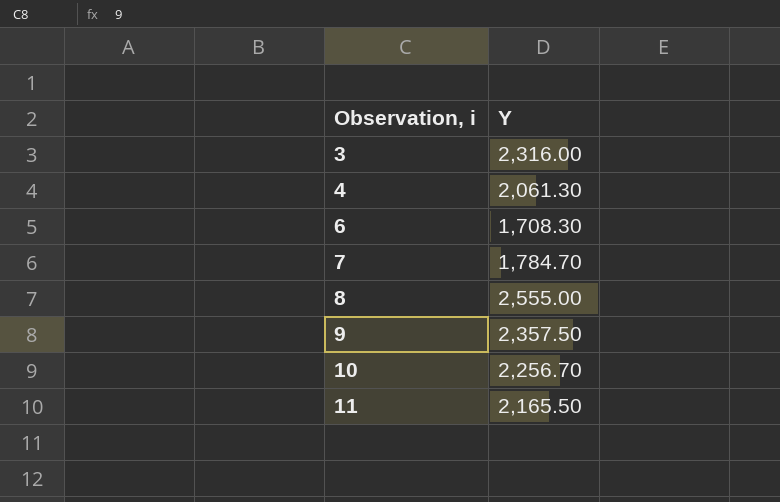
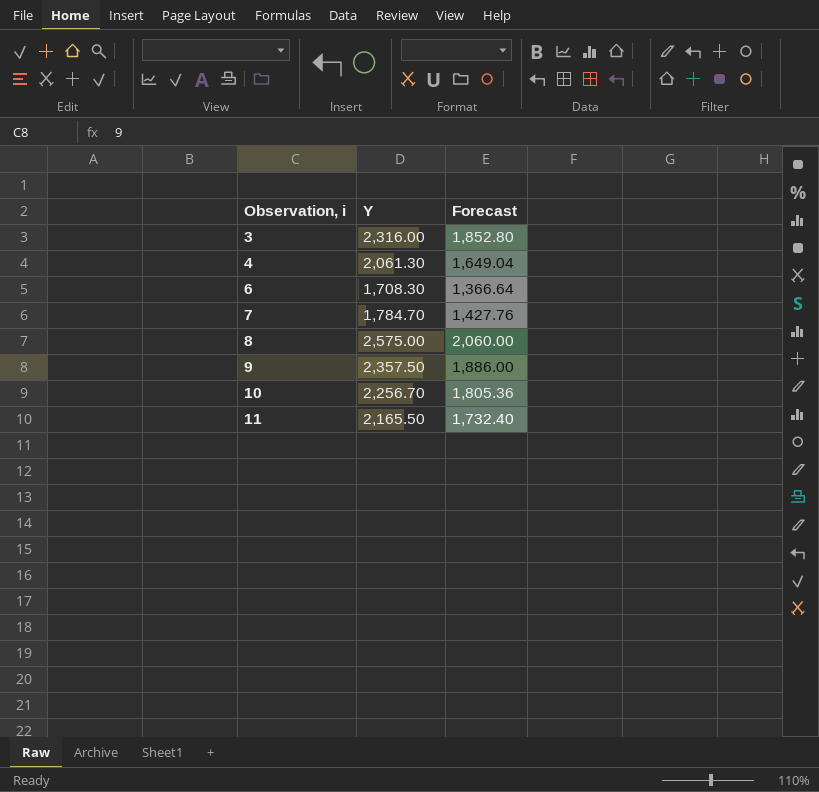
column Forecast | formula: none -> [Y] * 0.8
8 | Y: 2,555.00 -> 2,575.00

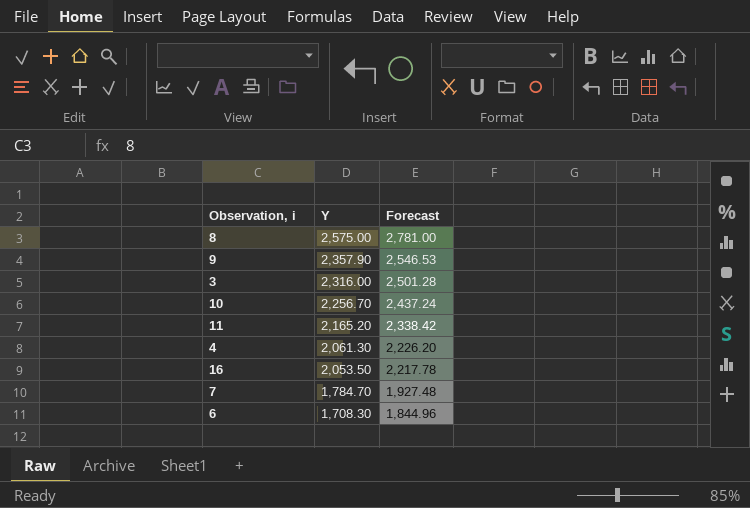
row order: Observation, i ascending -> Y descending
column Forecast | formula: [Y] * 0.8 -> [Y] * 1.08
9 | Y: 2,357.50 -> 2,357.90
11 | Y: 2,165.50 -> 2,165.20
row 16: none -> 2,053.50 | 2,217.78

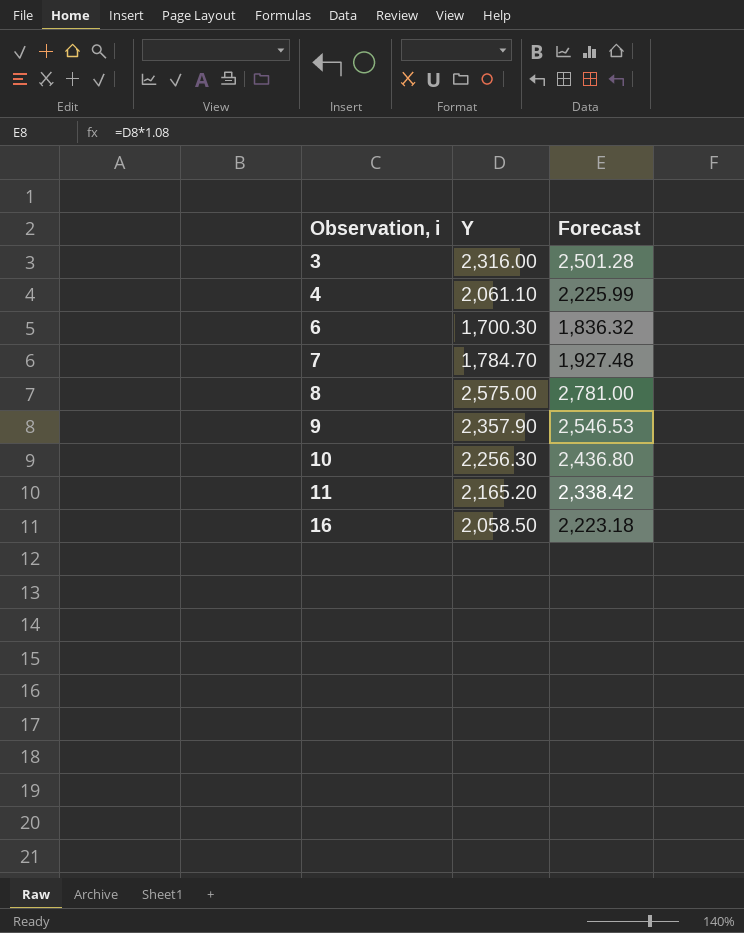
row order: Y descending -> Observation, i ascending
4 | Y: 2,061.30 -> 2,061.10
4 | Forecast: 2,226.20 -> 2,225.99
6 | Y: 1,708.30 -> 1,700.30
6 | Forecast: 1,844.96 -> 1,836.32
10 | Y: 2,256.70 -> 2,256.30
10 | Forecast: 2,437.24 -> 2,436.80
16 | Y: 2,053.50 -> 2,058.50
16 | Forecast: 2,217.78 -> 2,223.18

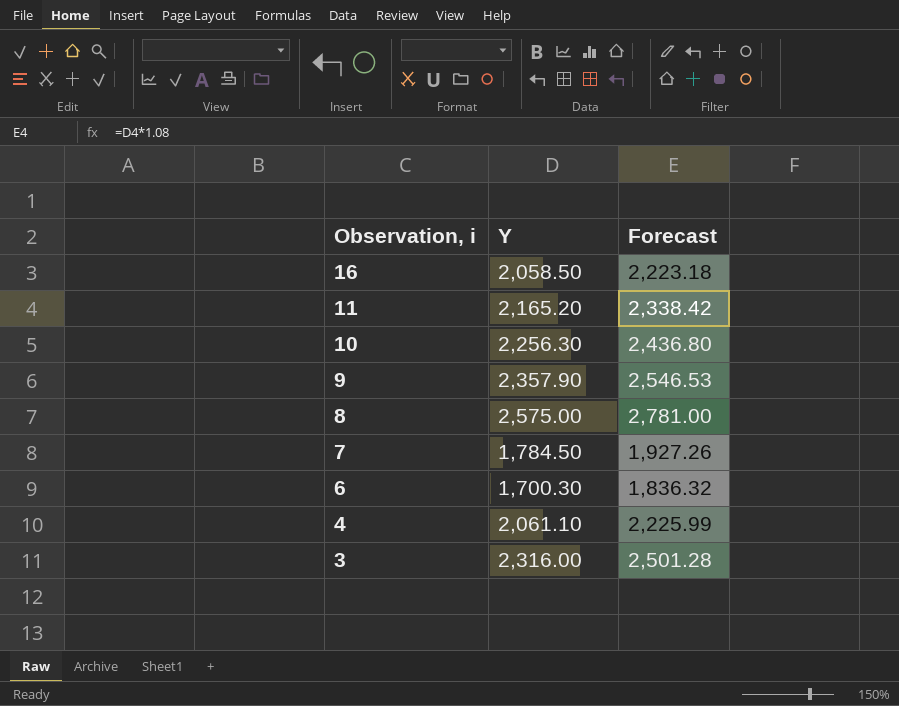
row order: Observation, i ascending -> Observation, i descending
7 | Y: 1,784.70 -> 1,784.50
7 | Forecast: 1,927.48 -> 1,927.26

